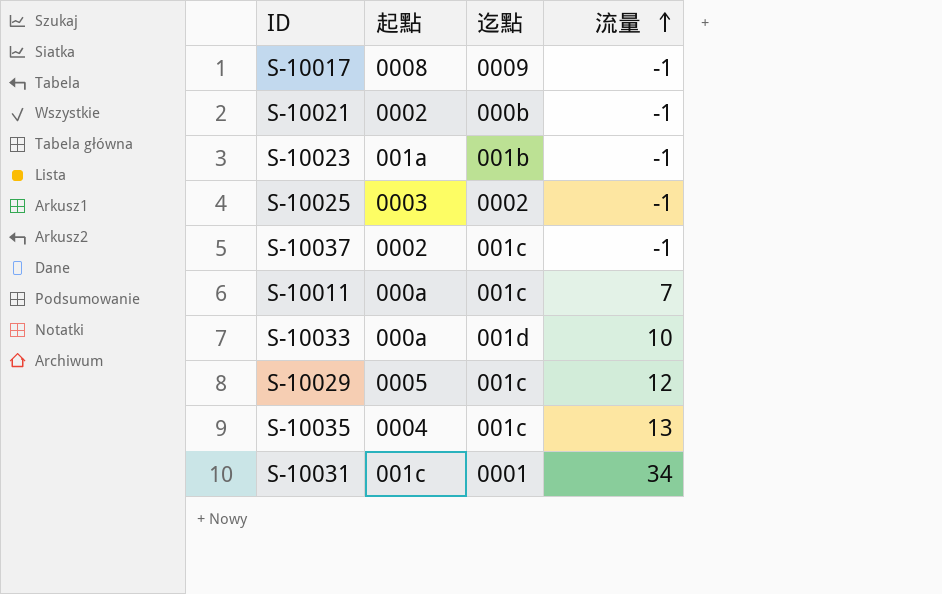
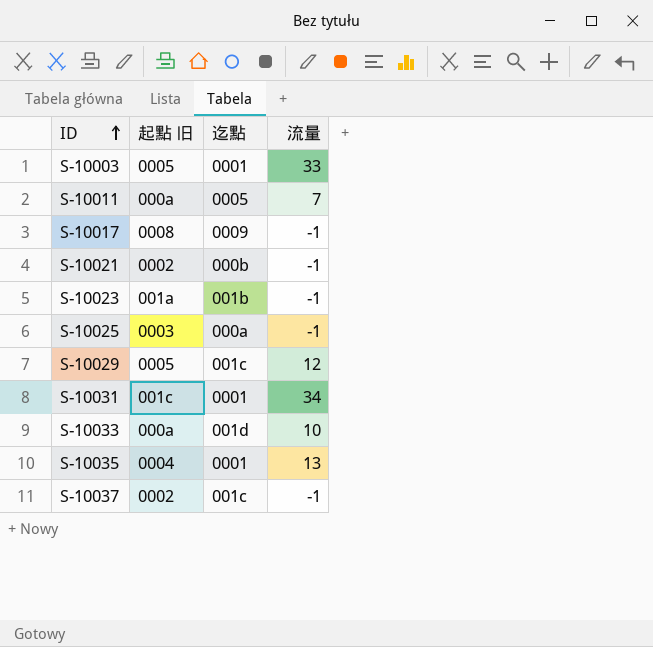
row order: 流量 ascending -> ID ascending
column name: 起點 -> 起點 旧
row S-10003: none -> 0005 | 0001 | 33
S-10011 | 迄點: 001c -> 0005
S-10025 | 迄點: 0002 -> 000a
S-10035 | 迄點: 001c -> 0001

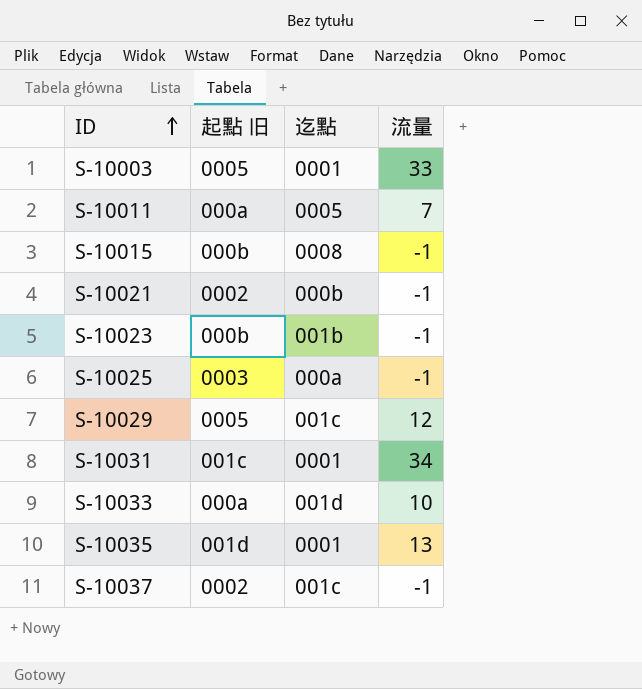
row S-10017: 0008 | 0009 | -1 -> none
row S-10015: none -> 000b | 0008 | -1
S-10023 | 起點 旧: 001a -> 000b
S-10035 | 起點 旧: 0004 -> 001d

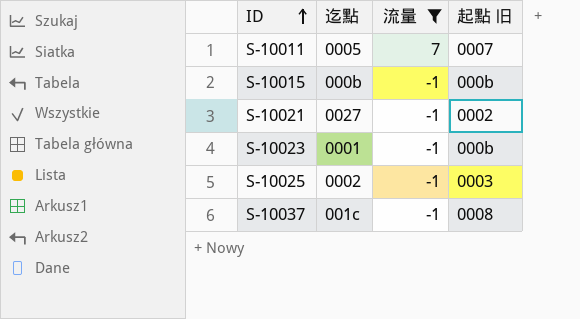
filter: none -> 流量 <= 7
column 起點 旧 | position: 2 -> 4
S-10011 | 起點 旧: 000a -> 0007
S-10015 | 迄點: 0008 -> 000b
S-10021 | 迄點: 000b -> 0027
S-10023 | 迄點: 001b -> 0001
S-10025 | 迄點: 000a -> 0002
S-10037 | 起點 旧: 0002 -> 0008

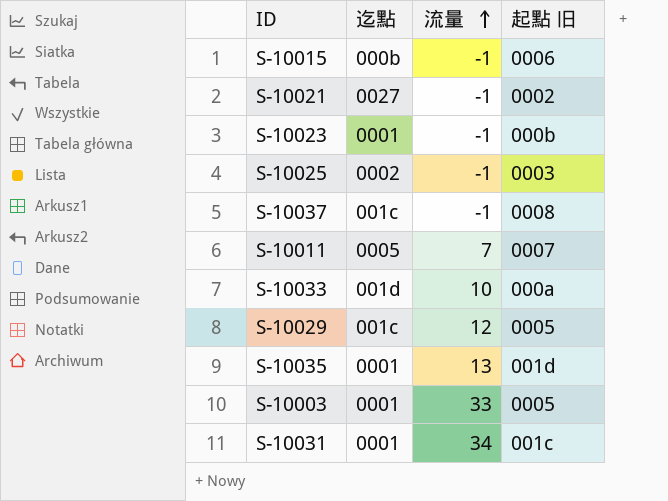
filter: 流量 <= 7 -> none
row order: ID ascending -> 流量 ascending
S-10015 | 起點 旧: 000b -> 0006

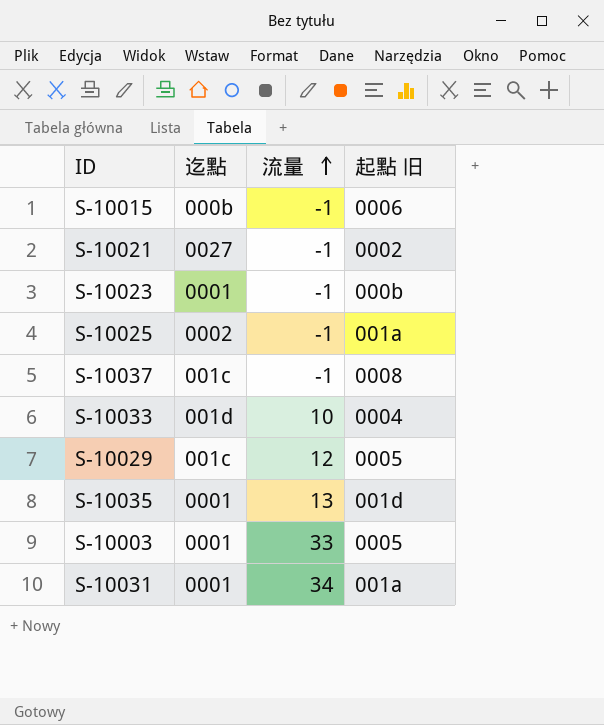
row S-10011: 0005 | 7 | 0007 -> none
S-10025 | 起點 旧: 0003 -> 001a
S-10033 | 起點 旧: 000a -> 0004
S-10031 | 起點 旧: 001c -> 001a

